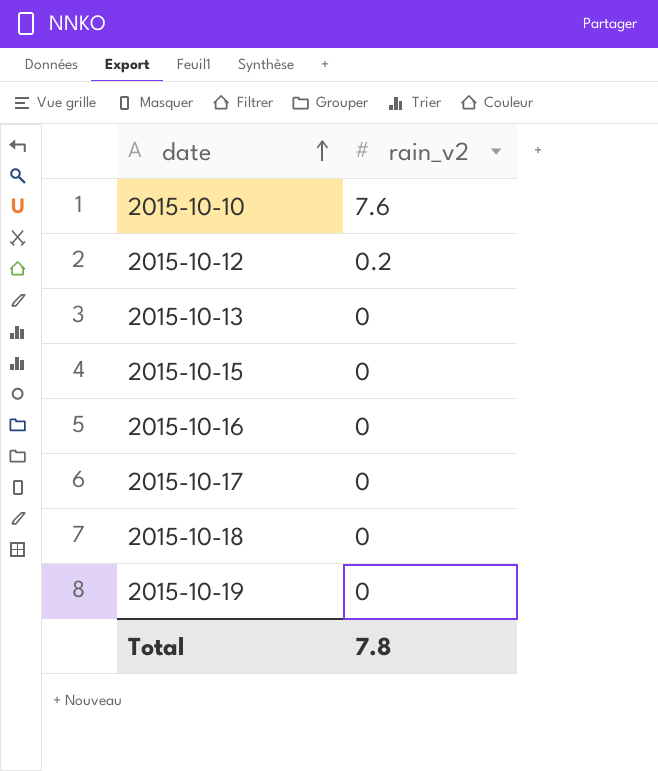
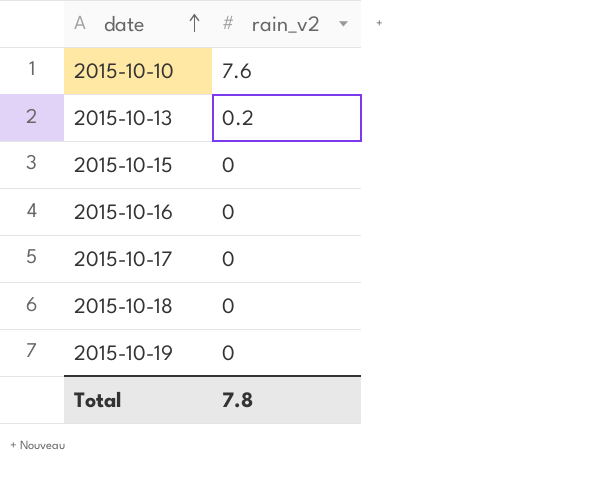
row 2015-10-12: 0.2 -> none
2015-10-13 | rain_v2: 0 -> 0.2

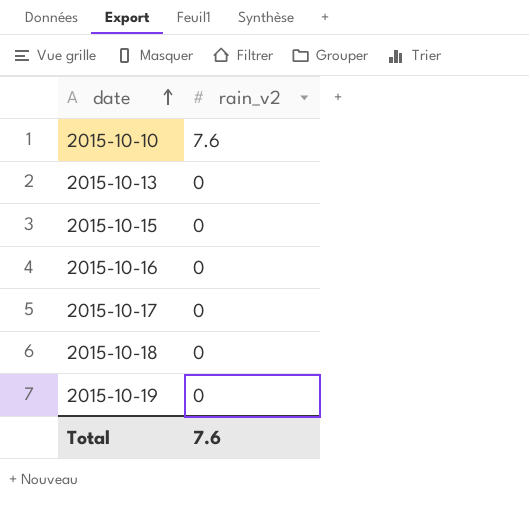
2015-10-13 | rain_v2: 0.2 -> 0
Total | rain_v2: 7.8 -> 7.6

